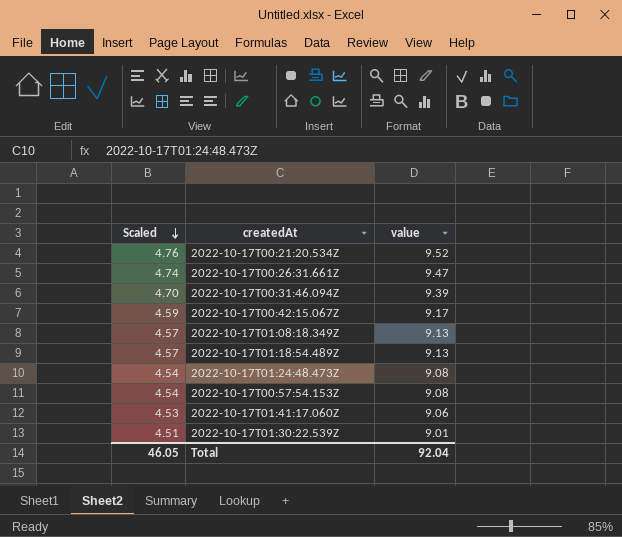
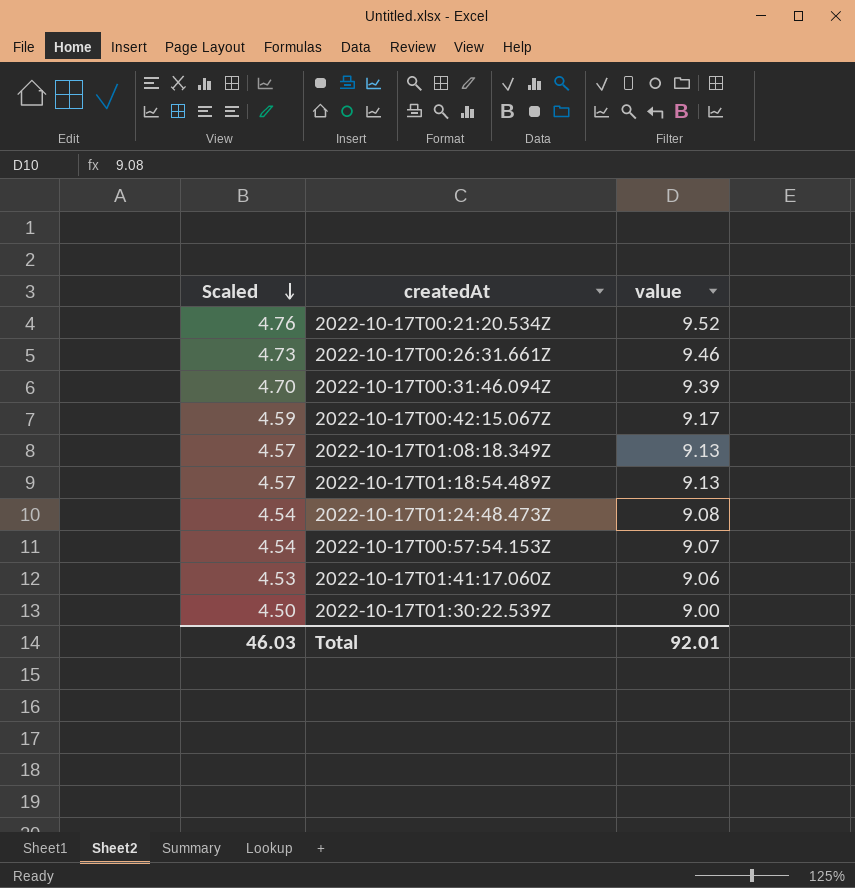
2022-10-17T00:26:31.661Z | Scaled: 4.74 -> 4.73
2022-10-17T00:26:31.661Z | value: 9.47 -> 9.46
2022-10-17T00:57:54.153Z | value: 9.08 -> 9.07
2022-10-17T01:30:22.539Z | Scaled: 4.51 -> 4.50
2022-10-17T01:30:22.539Z | value: 9.01 -> 9.00
Total | Scaled: 46.05 -> 46.03
Total | value: 92.04 -> 92.01

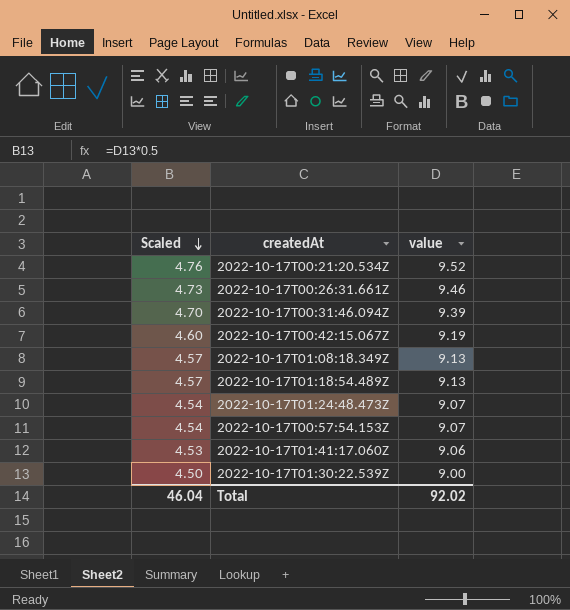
2022-10-17T00:42:15.067Z | Scaled: 4.59 -> 4.60
2022-10-17T00:42:15.067Z | value: 9.17 -> 9.19
2022-10-17T01:24:48.473Z | value: 9.08 -> 9.07
Total | Scaled: 46.03 -> 46.04
Total | value: 92.01 -> 92.02

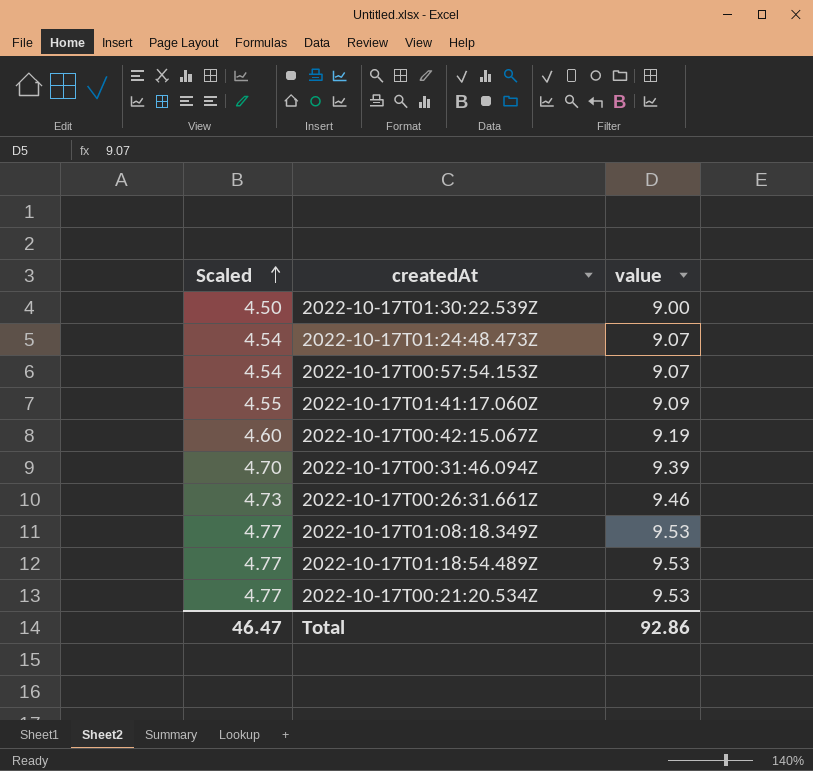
row order: Scaled descending -> Scaled ascending
2022-10-17T01:41:17.060Z | Scaled: 4.53 -> 4.55
2022-10-17T01:41:17.060Z | value: 9.06 -> 9.09
2022-10-17T01:08:18.349Z | Scaled: 4.57 -> 4.77
2022-10-17T01:08:18.349Z | value: 9.13 -> 9.53
2022-10-17T01:18:54.489Z | Scaled: 4.57 -> 4.77
2022-10-17T01:18:54.489Z | value: 9.13 -> 9.53
2022-10-17T00:21:20.534Z | Scaled: 4.76 -> 4.77
2022-10-17T00:21:20.534Z | value: 9.52 -> 9.53
Total | Scaled: 46.04 -> 46.47
Total | value: 92.02 -> 92.86

